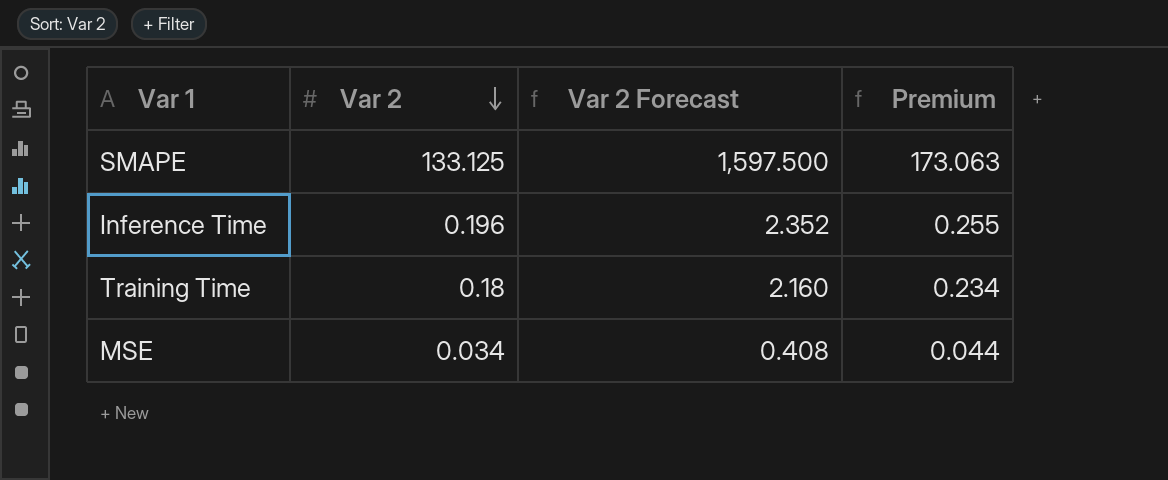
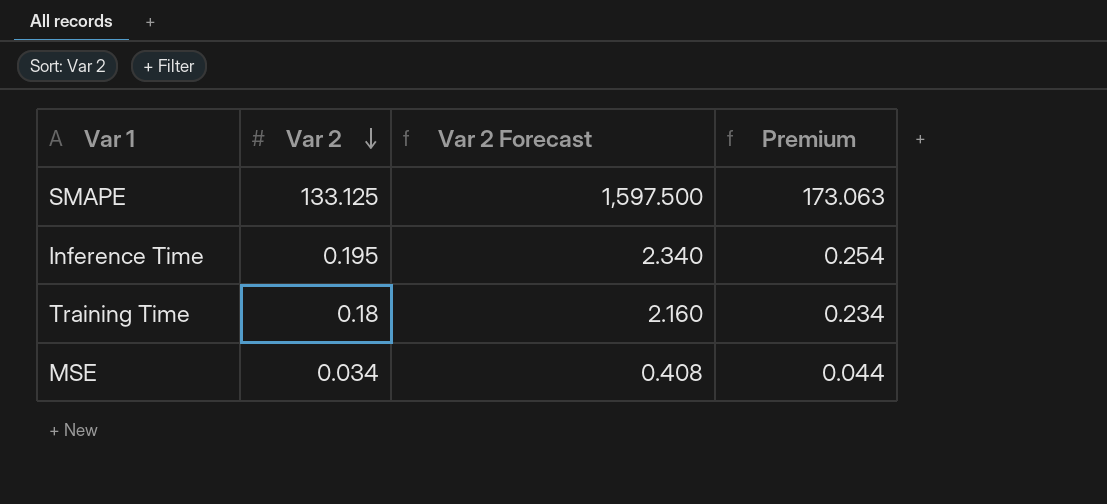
Inference Time | Var 2: 0.196 -> 0.195
Inference Time | Var 2 Forecast: 2.352 -> 2.340
Inference Time | Premium: 0.255 -> 0.254

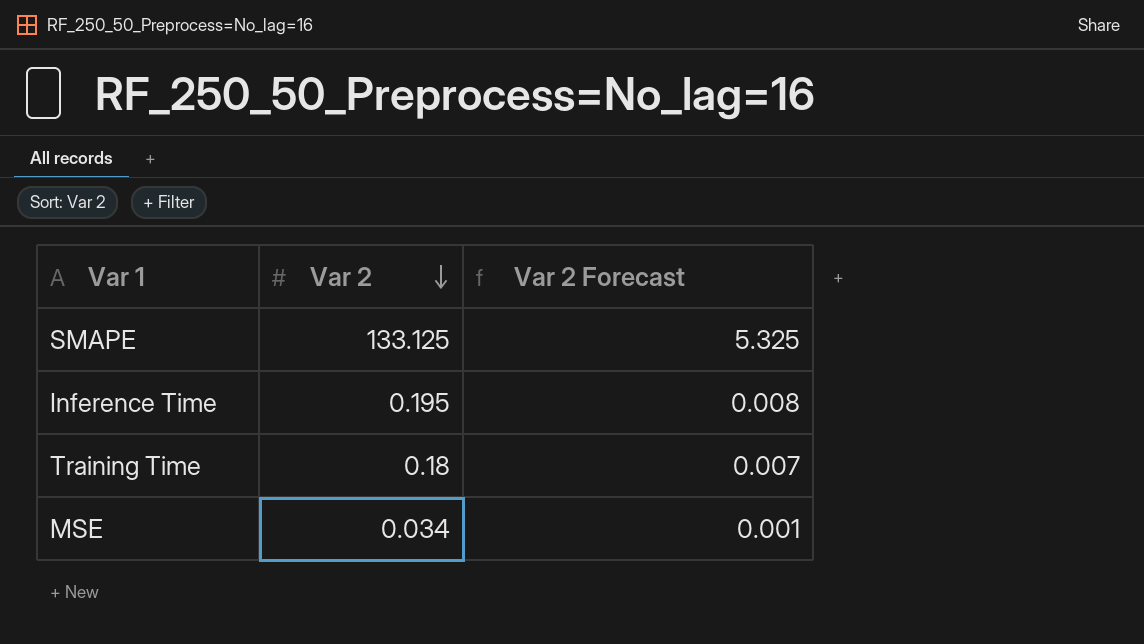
column Premium | formula: [Var 2] * 1.3 -> none
column Var 2 Forecast | formula: [Var 2] * 12 -> [Var 2] * 0.04

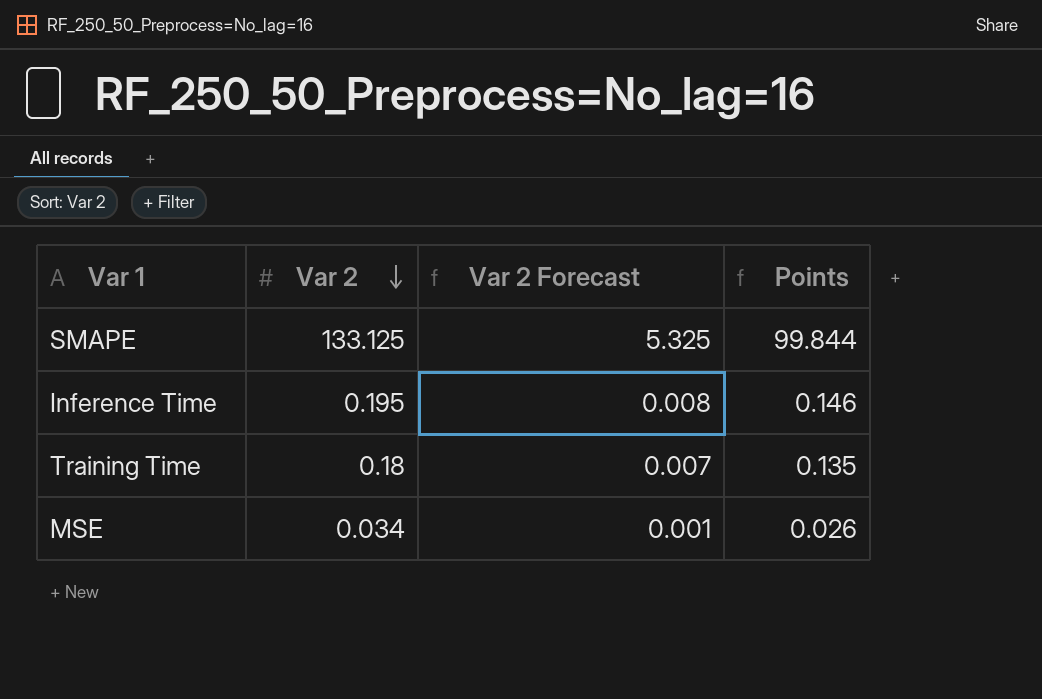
column Points | formula: none -> [Var 2] * 0.75

